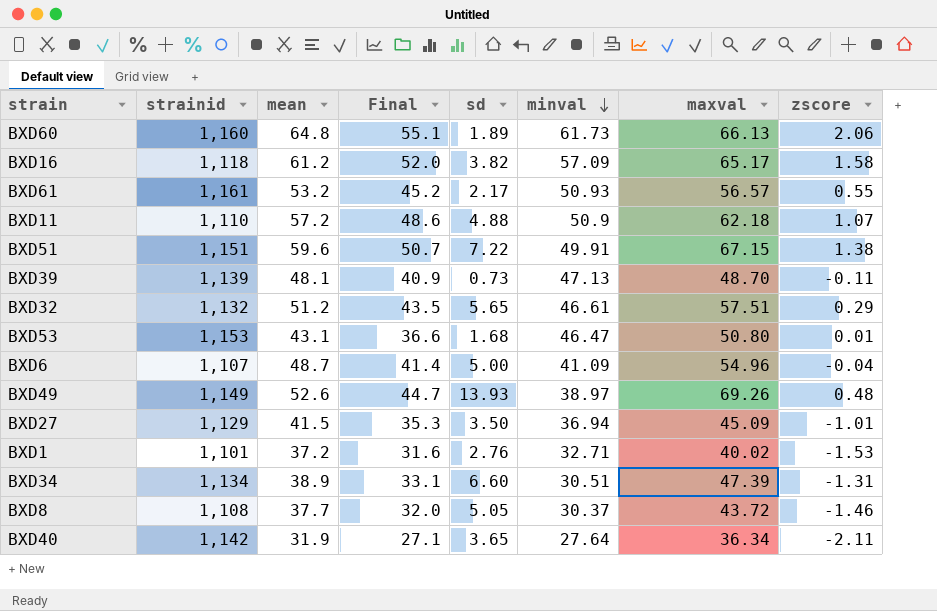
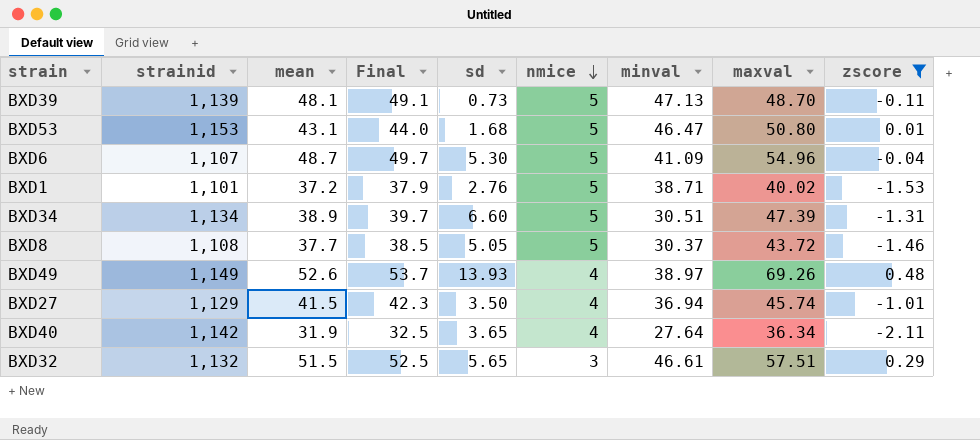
filter: none -> zscore <= 0.48
row order: minval descending -> nmice descending
column Final | formula: [mean] * 0.85 -> [mean] * 1.02
column nmice | position: none -> 6
BXD6 | sd: 5.00 -> 5.30
BXD1 | minval: 32.71 -> 38.71
BXD27 | maxval: 45.09 -> 45.74
BXD32 | mean: 51.2 -> 51.5

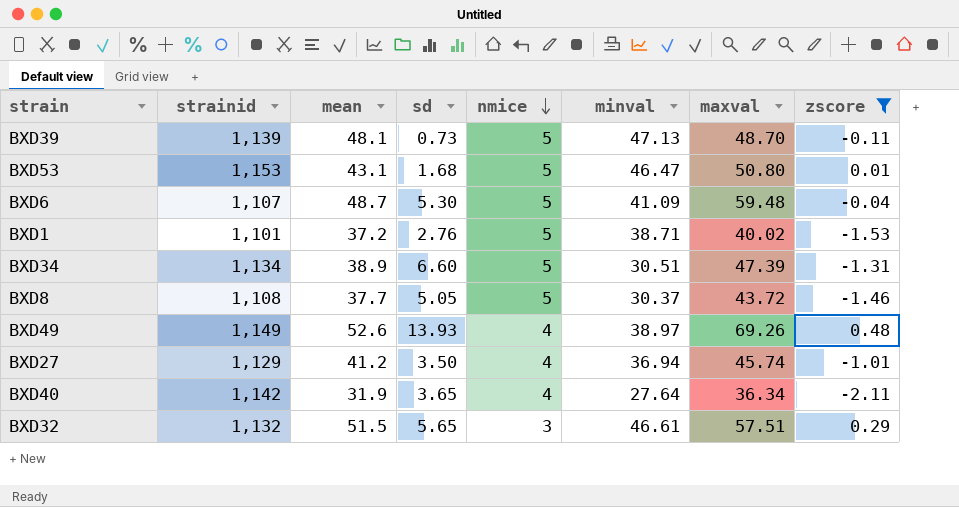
column Final | formula: [mean] * 1.02 -> none
BXD6 | maxval: 54.96 -> 59.48
BXD27 | mean: 41.5 -> 41.2

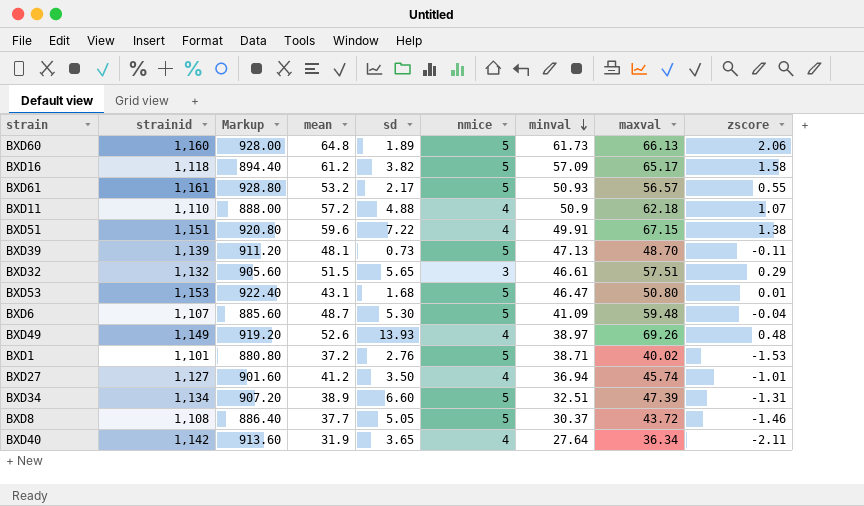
filter: zscore <= 0.48 -> none
row order: nmice descending -> minval descending
column Markup | formula: none -> [strainid] * 0.8
BXD27 | strainid: 1,129 -> 1,127
BXD34 | minval: 30.51 -> 32.51

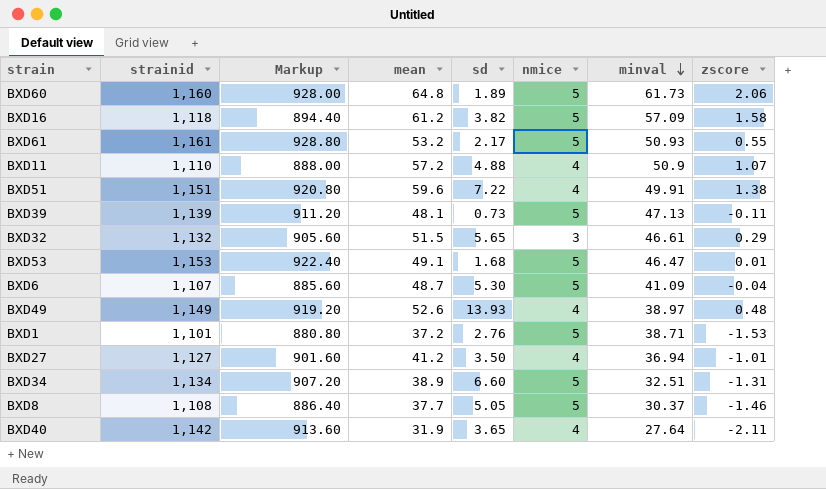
column maxval | position: 8 -> none
BXD53 | mean: 43.1 -> 49.1

